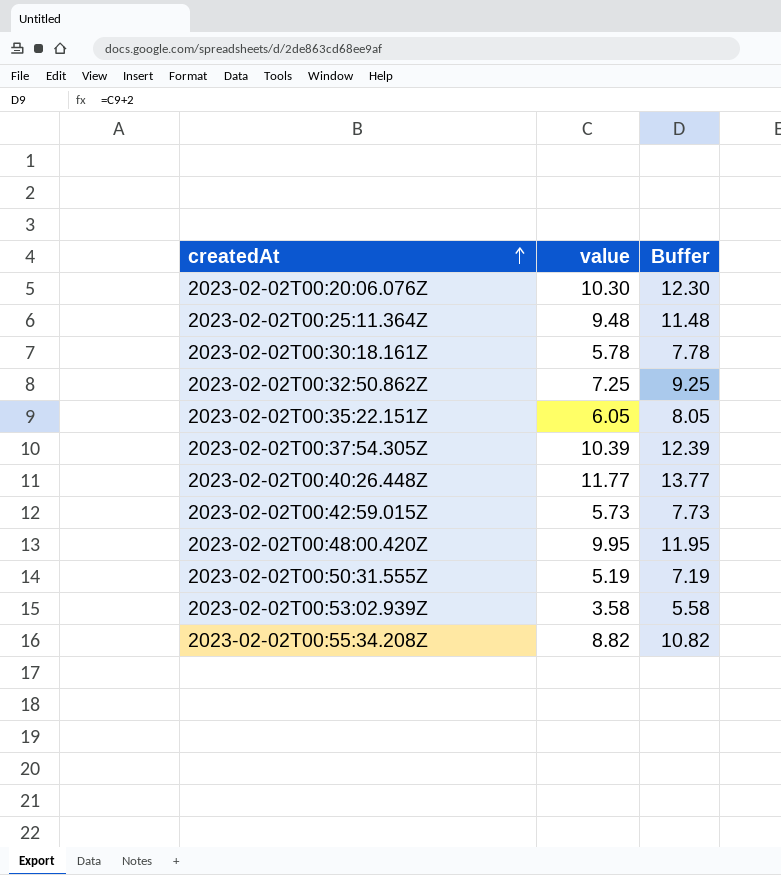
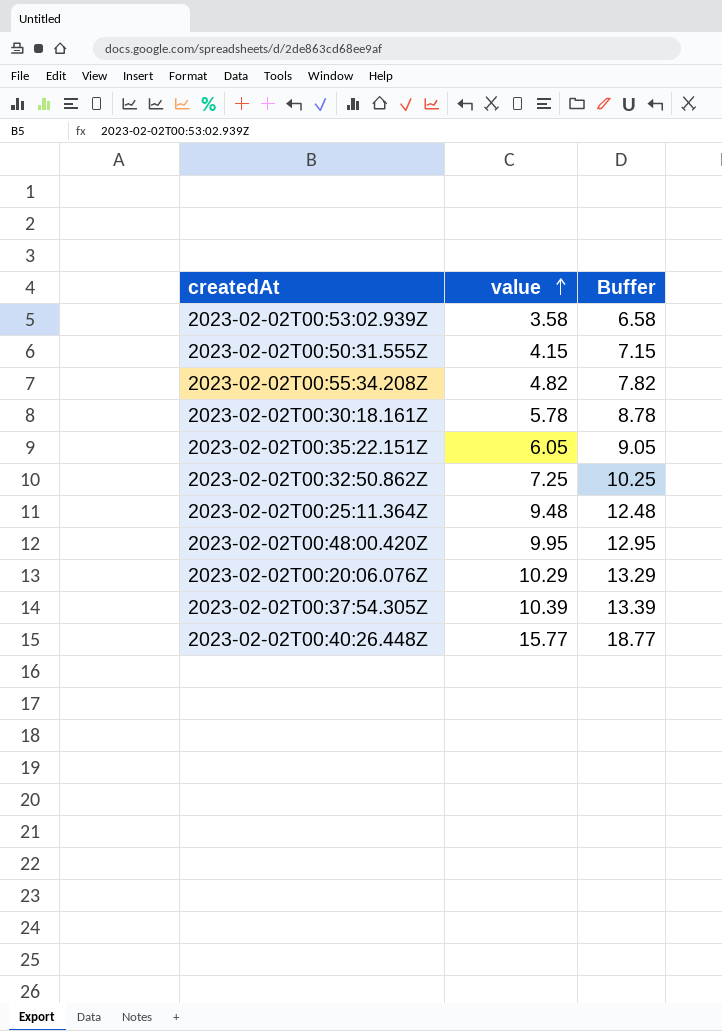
row order: createdAt ascending -> value ascending
column Buffer | formula: [value] + 2 -> [value] + 3
row 2023-02-02T00:42:59.015Z: 5.73 | 7.73 -> none
2023-02-02T00:50:31.555Z | value: 5.19 -> 4.15
2023-02-02T00:55:34.208Z | value: 8.82 -> 4.82
2023-02-02T00:20:06.076Z | value: 10.30 -> 10.29
2023-02-02T00:40:26.448Z | value: 11.77 -> 15.77

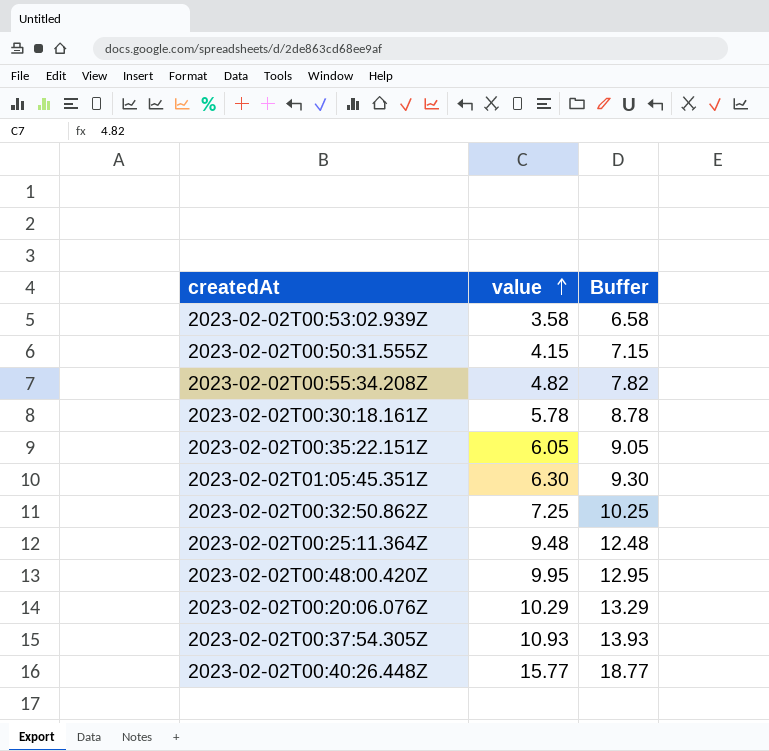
row 2023-02-02T01:05:45.351Z: none -> 6.30 | 9.30
2023-02-02T00:37:54.305Z | value: 10.39 -> 10.93
2023-02-02T00:37:54.305Z | Buffer: 13.39 -> 13.93

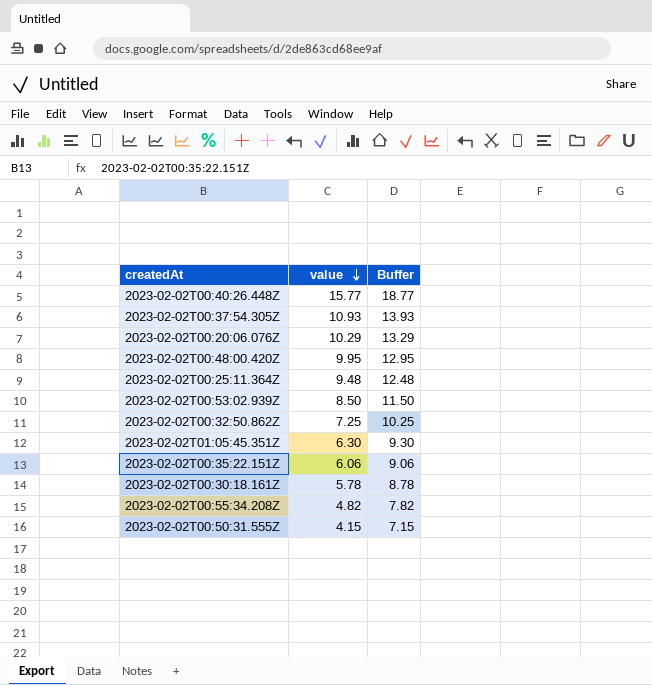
row order: value ascending -> value descending
2023-02-02T00:53:02.939Z | value: 3.58 -> 8.50
2023-02-02T00:53:02.939Z | Buffer: 6.58 -> 11.50
2023-02-02T00:35:22.151Z | value: 6.05 -> 6.06
2023-02-02T00:35:22.151Z | Buffer: 9.05 -> 9.06

